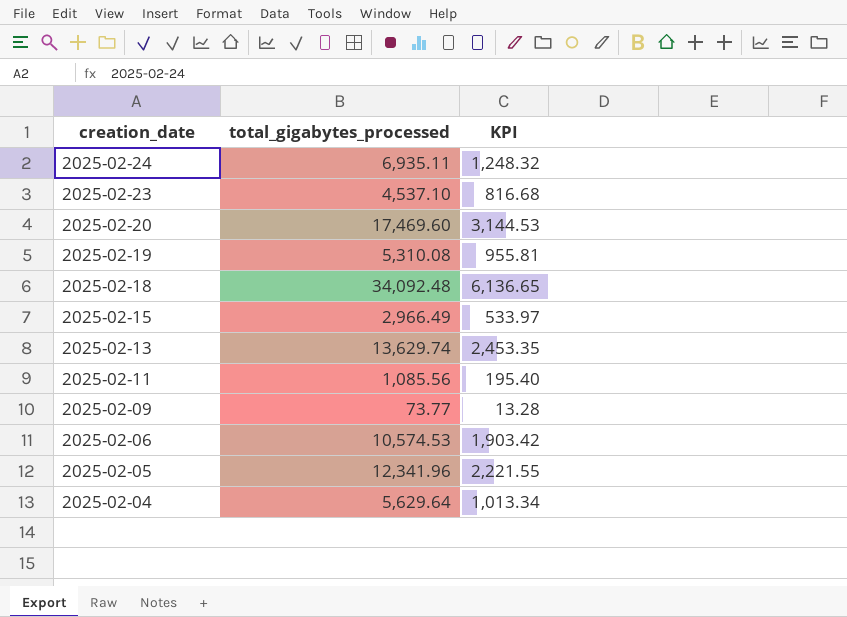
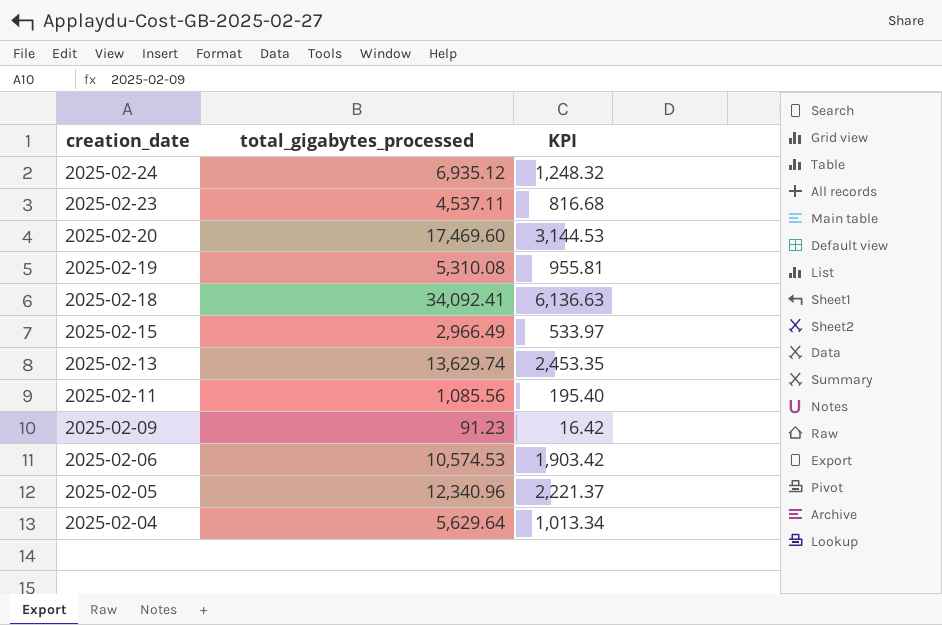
2025-02-24 | total_gigabytes_processed: 6,935.11 -> 6,935.12
2025-02-23 | total_gigabytes_processed: 4,537.10 -> 4,537.11
2025-02-18 | total_gigabytes_processed: 34,092.48 -> 34,092.41
2025-02-18 | KPI: 6,136.65 -> 6,136.63
2025-02-09 | total_gigabytes_processed: 73.77 -> 91.23
2025-02-09 | KPI: 13.28 -> 16.42
2025-02-05 | total_gigabytes_processed: 12,341.96 -> 12,340.96
2025-02-05 | KPI: 2,221.55 -> 2,221.37

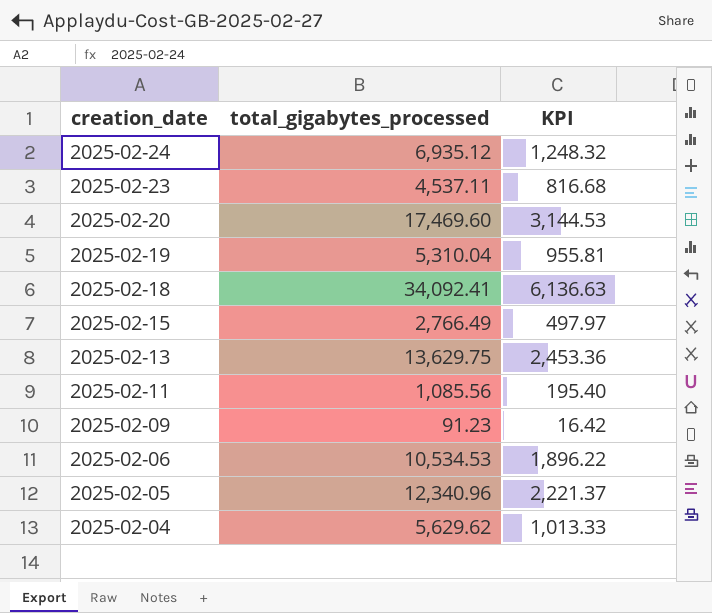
2025-02-19 | total_gigabytes_processed: 5,310.08 -> 5,310.04
2025-02-15 | total_gigabytes_processed: 2,966.49 -> 2,766.49
2025-02-15 | KPI: 533.97 -> 497.97
2025-02-13 | total_gigabytes_processed: 13,629.74 -> 13,629.75
2025-02-13 | KPI: 2,453.35 -> 2,453.36
2025-02-06 | total_gigabytes_processed: 10,574.53 -> 10,534.53
2025-02-06 | KPI: 1,903.42 -> 1,896.22
2025-02-04 | total_gigabytes_processed: 5,629.64 -> 5,629.62
2025-02-04 | KPI: 1,013.34 -> 1,013.33

